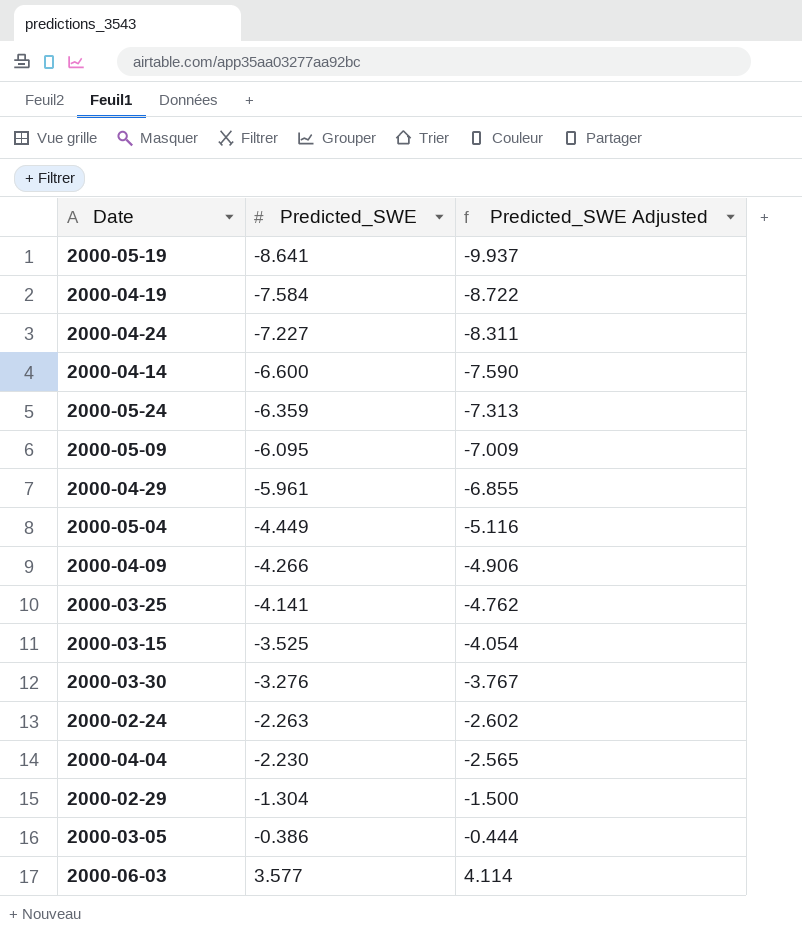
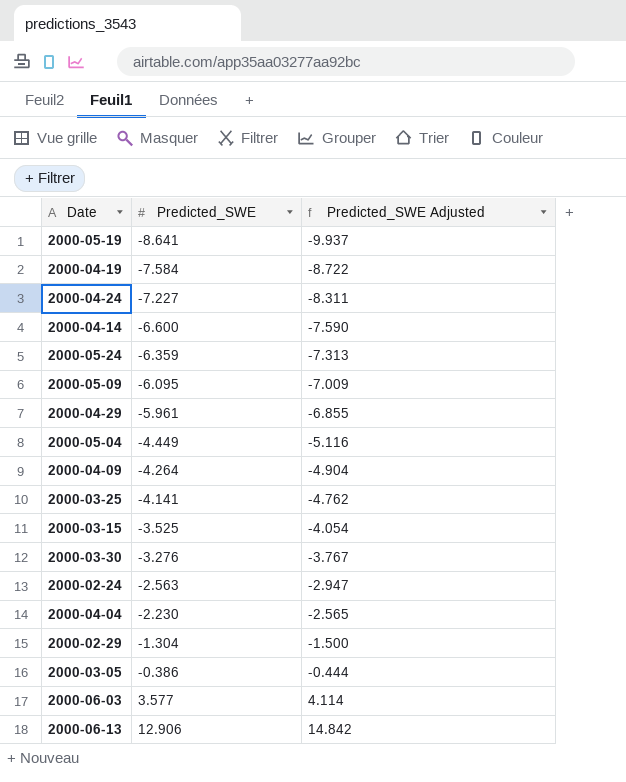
2000-04-09 | Predicted_SWE: -4.266 -> -4.264
2000-04-09 | Predicted_SWE Adjusted: -4.906 -> -4.904
2000-02-24 | Predicted_SWE: -2.263 -> -2.563
2000-02-24 | Predicted_SWE Adjusted: -2.602 -> -2.947
row 2000-06-13: none -> 12.906 | 14.842

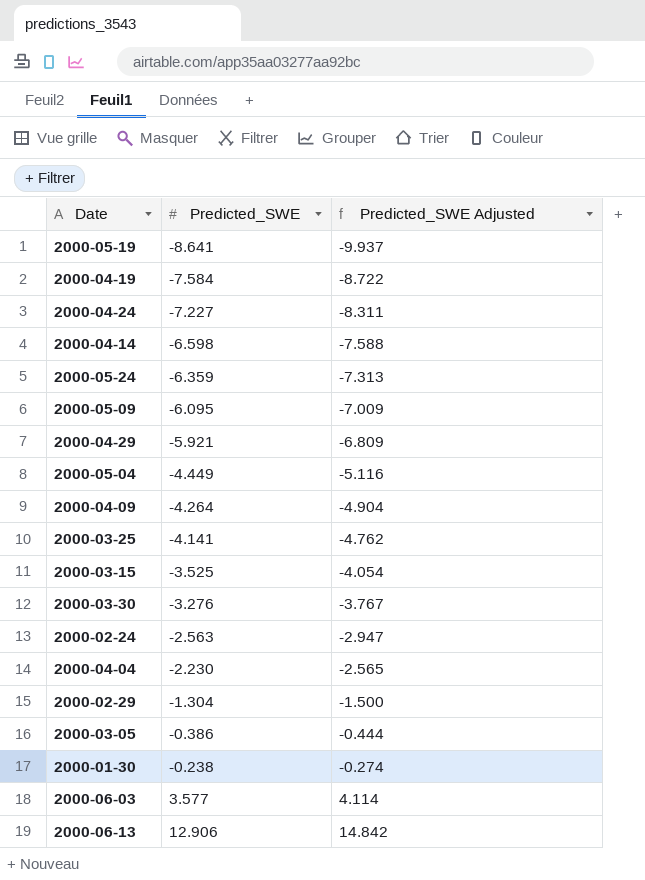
2000-04-14 | Predicted_SWE: -6.600 -> -6.598
2000-04-14 | Predicted_SWE Adjusted: -7.590 -> -7.588
2000-04-29 | Predicted_SWE: -5.961 -> -5.921
2000-04-29 | Predicted_SWE Adjusted: -6.855 -> -6.809
row 2000-01-30: none -> -0.238 | -0.274

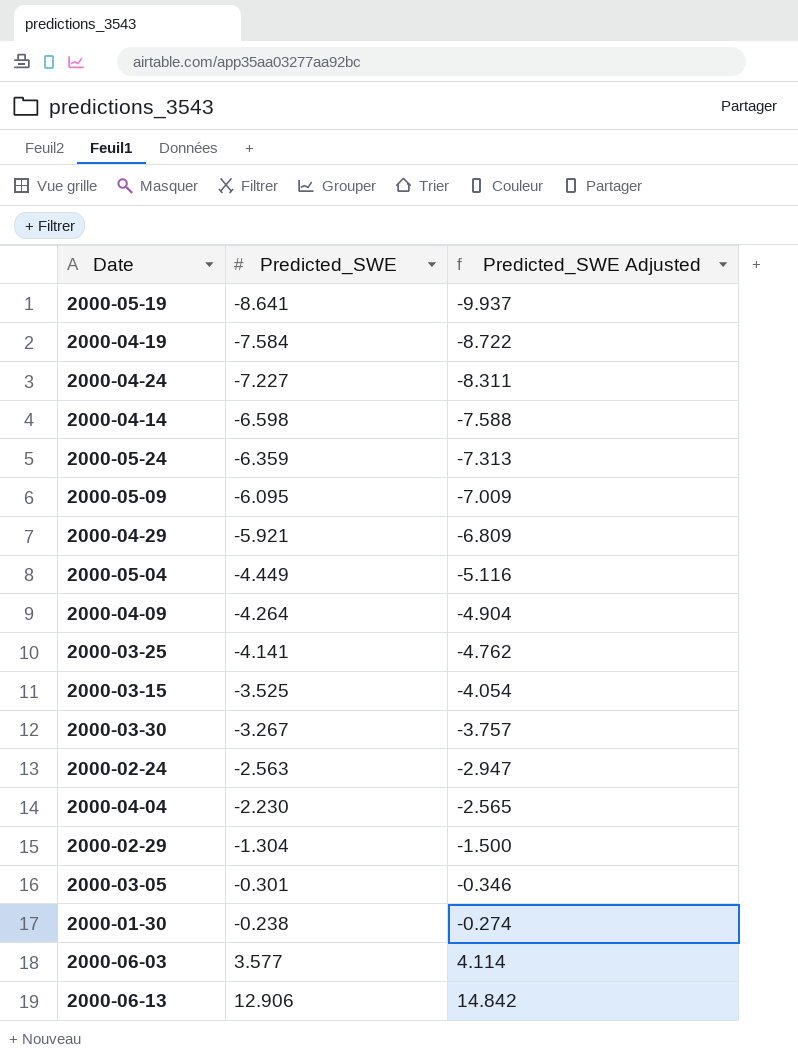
2000-03-30 | Predicted_SWE: -3.276 -> -3.267
2000-03-30 | Predicted_SWE Adjusted: -3.767 -> -3.757
2000-03-05 | Predicted_SWE: -0.386 -> -0.301
2000-03-05 | Predicted_SWE Adjusted: -0.444 -> -0.346

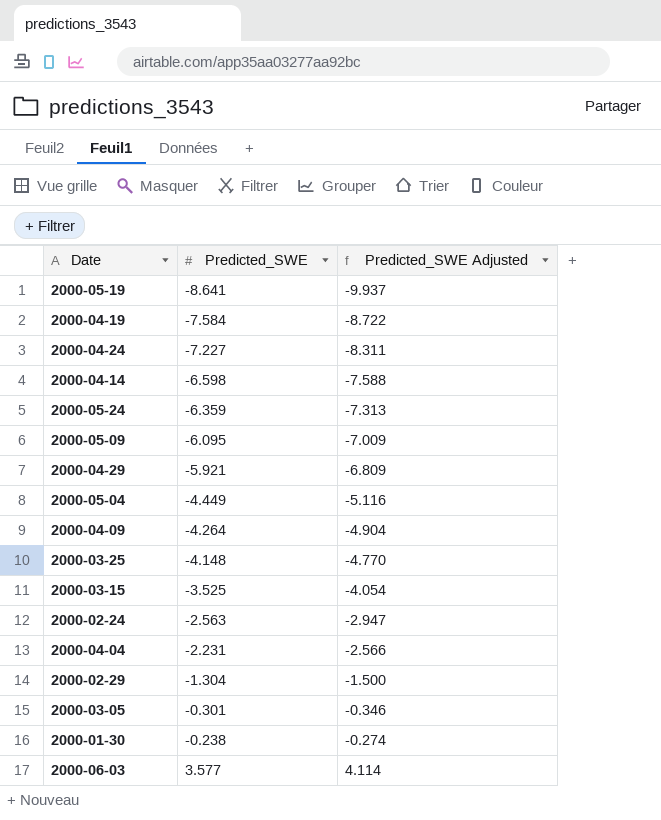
row 2000-03-30: -3.267 | -3.757 -> none
row 2000-06-13: 12.906 | 14.842 -> none
2000-03-25 | Predicted_SWE: -4.141 -> -4.148
2000-03-25 | Predicted_SWE Adjusted: -4.762 -> -4.770
2000-04-04 | Predicted_SWE: -2.230 -> -2.231
2000-04-04 | Predicted_SWE Adjusted: -2.565 -> -2.566

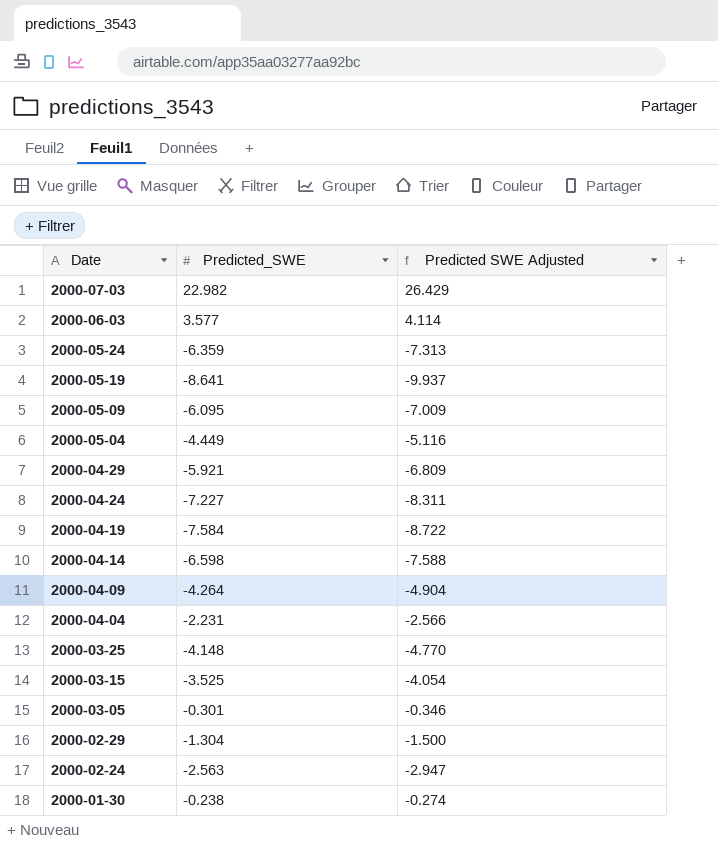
row order: Predicted_SWE ascending -> Date descending
column name: Predicted_SWE Adjusted -> Predicted SWE Adjusted
row 2000-07-03: none -> 22.982 | 26.429

